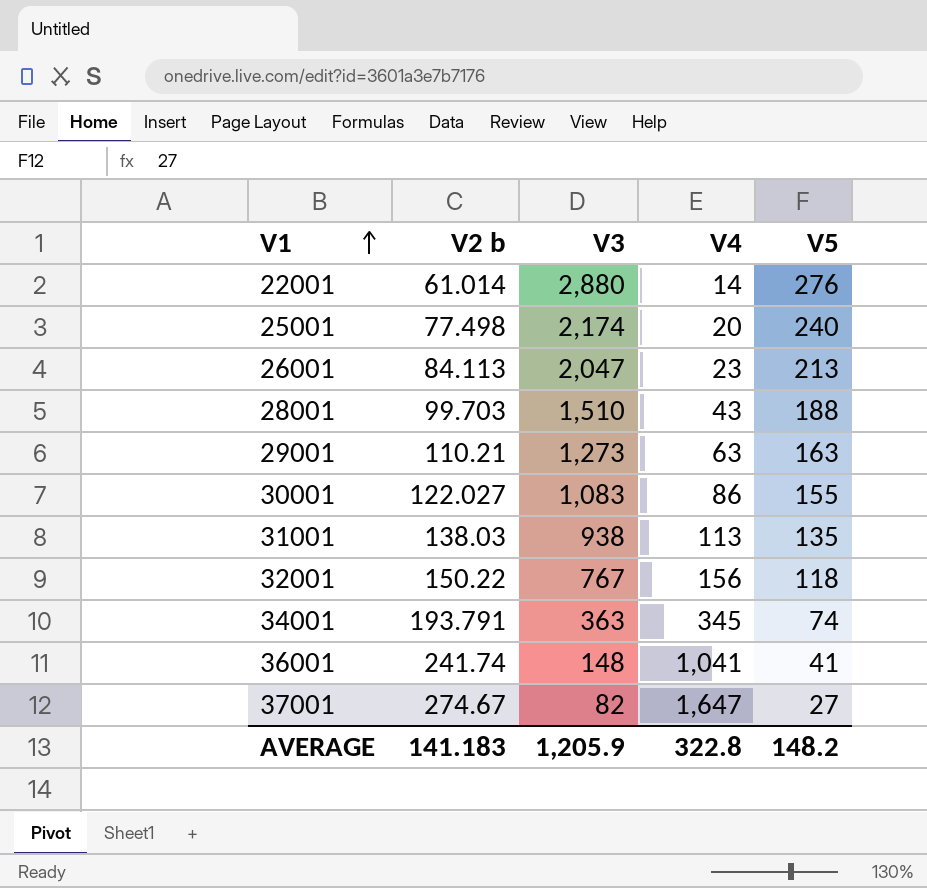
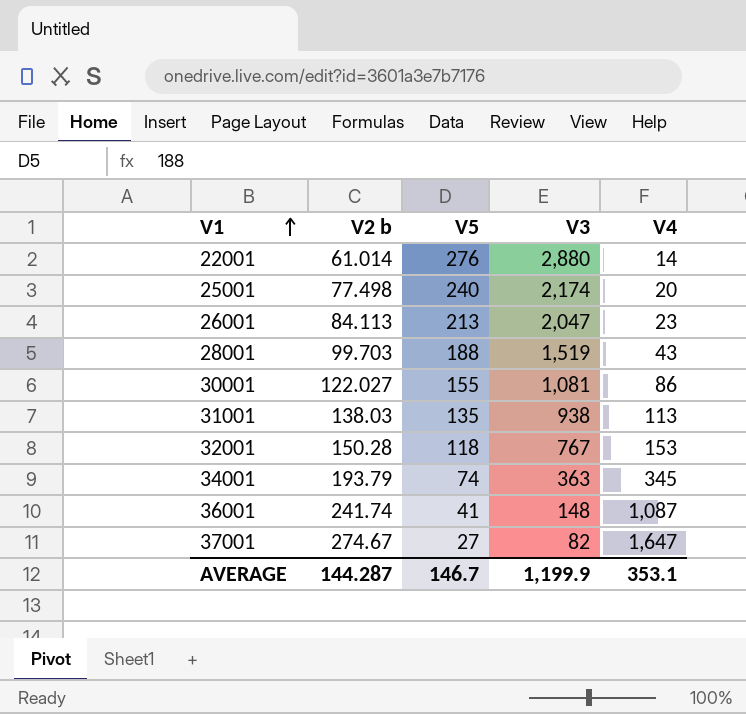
column V5 | position: 5 -> 3
row 29001: 110.21 | 1,273 | 63 | 163 -> none
28001 | V3: 1,510 -> 1,519
30001 | V3: 1,083 -> 1,081
32001 | V2 b: 150.22 -> 150.28
32001 | V4: 156 -> 153
34001 | V2 b: 193.791 -> 193.79
36001 | V4: 1,041 -> 1,087
AVERAGE | V2 b: 141.183 -> 144.287
AVERAGE | V5: 148.2 -> 146.7
AVERAGE | V3: 1,205.9 -> 1,199.9
AVERAGE | V4: 322.8 -> 353.1

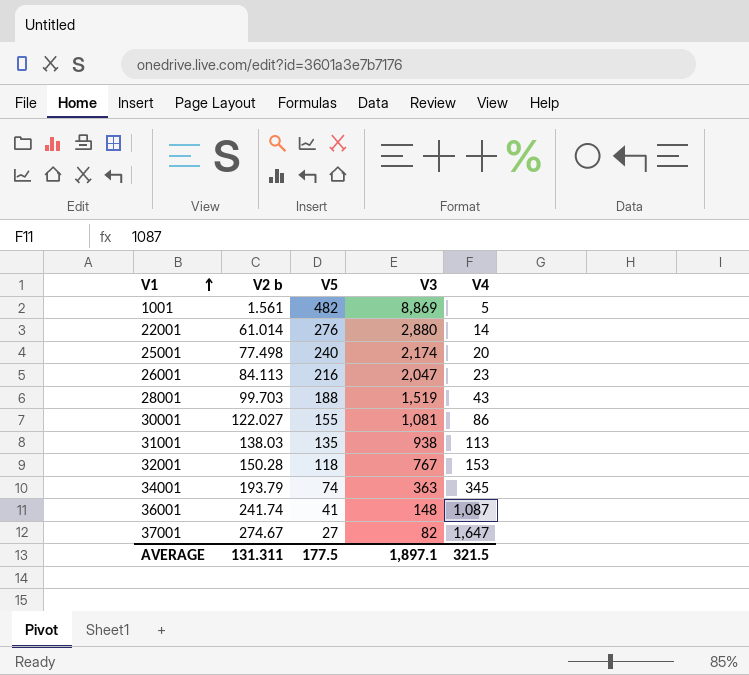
row 1001: none -> 1.561 | 482 | 8,869 | 5
26001 | V5: 213 -> 216
AVERAGE | V2 b: 144.287 -> 131.311
AVERAGE | V5: 146.7 -> 177.5
AVERAGE | V3: 1,199.9 -> 1,897.1
AVERAGE | V4: 353.1 -> 321.5

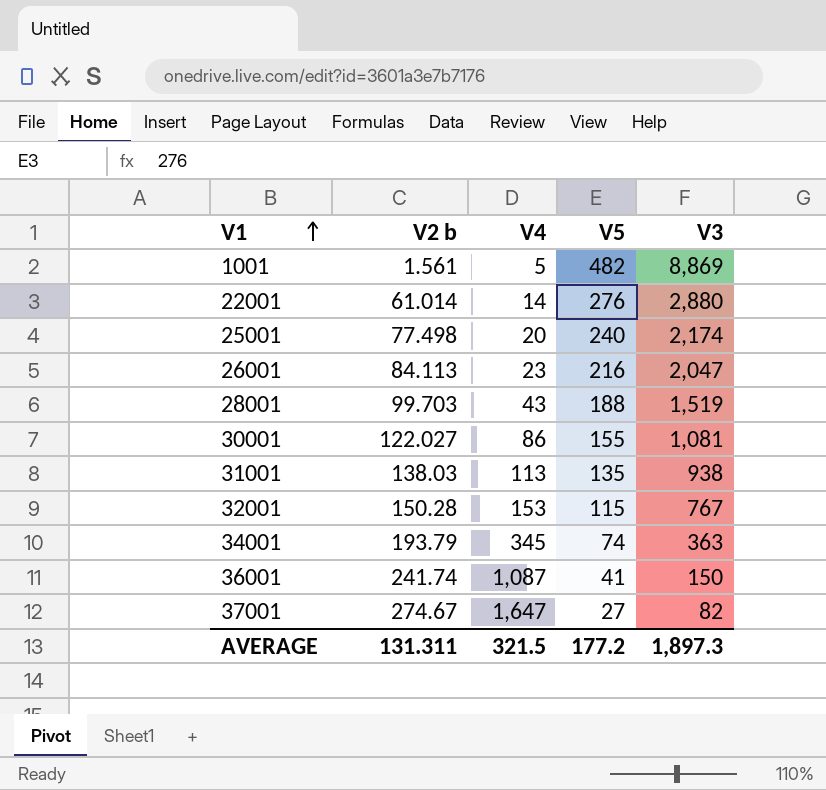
column V4 | position: 5 -> 3
32001 | V5: 118 -> 115
36001 | V3: 148 -> 150
AVERAGE | V5: 177.5 -> 177.2
AVERAGE | V3: 1,897.1 -> 1,897.3

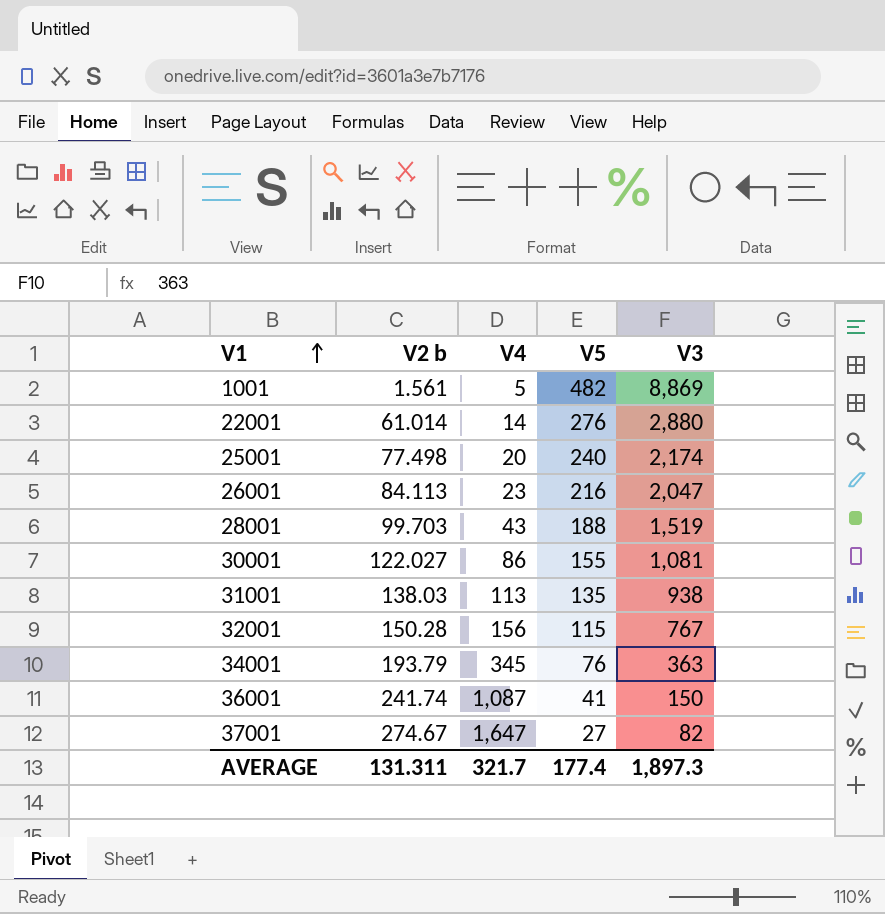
32001 | V4: 153 -> 156
34001 | V5: 74 -> 76
AVERAGE | V4: 321.5 -> 321.7
AVERAGE | V5: 177.2 -> 177.4

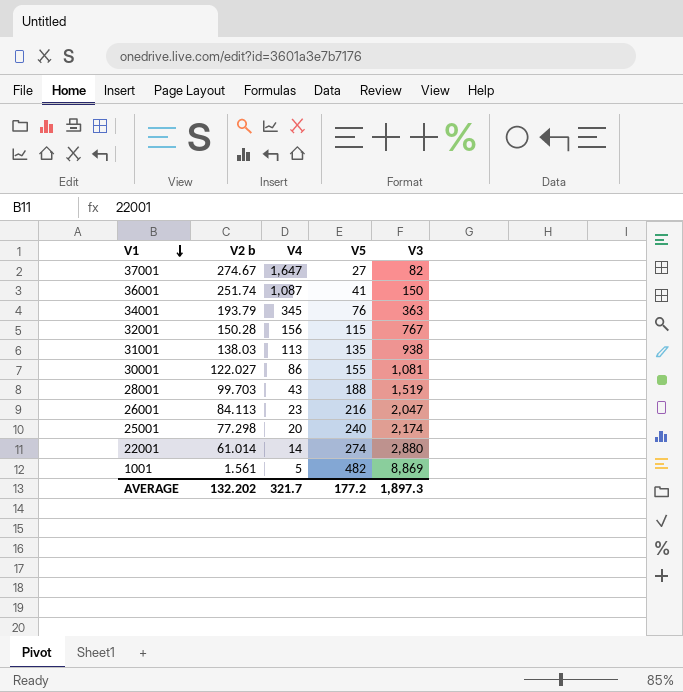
row order: V1 ascending -> V1 descending
36001 | V2 b: 241.74 -> 251.74
25001 | V2 b: 77.498 -> 77.298
22001 | V5: 276 -> 274
AVERAGE | V2 b: 131.311 -> 132.202
AVERAGE | V5: 177.4 -> 177.2

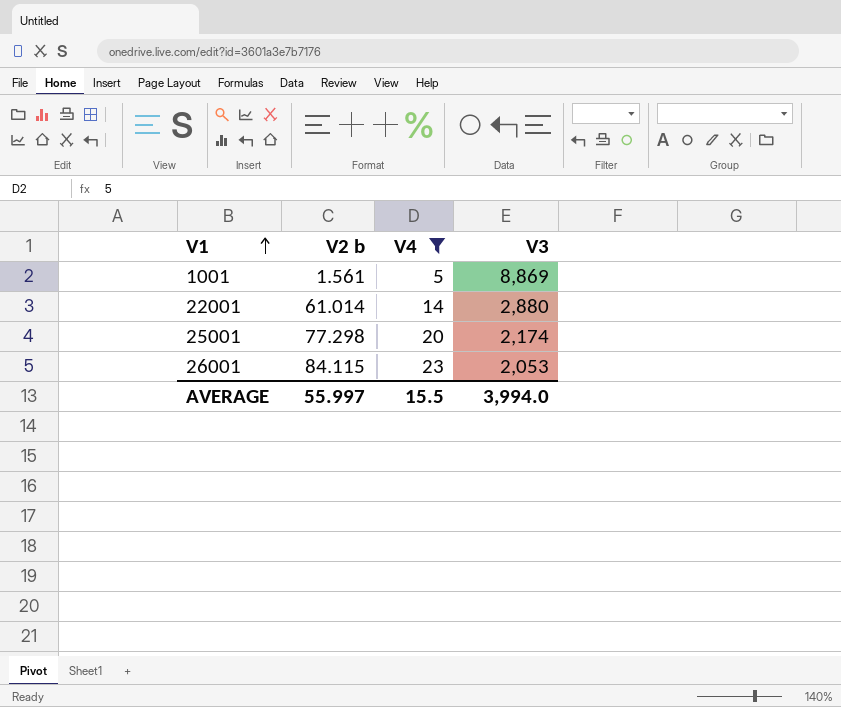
filter: none -> V4 <= 23
row order: V1 descending -> V1 ascending
column V5 | position: 4 -> none
26001 | V2 b: 84.113 -> 84.115
26001 | V3: 2,047 -> 2,053
AVERAGE | V2 b: 132.202 -> 55.997
AVERAGE | V4: 321.7 -> 15.5
AVERAGE | V3: 1,897.3 -> 3,994.0

